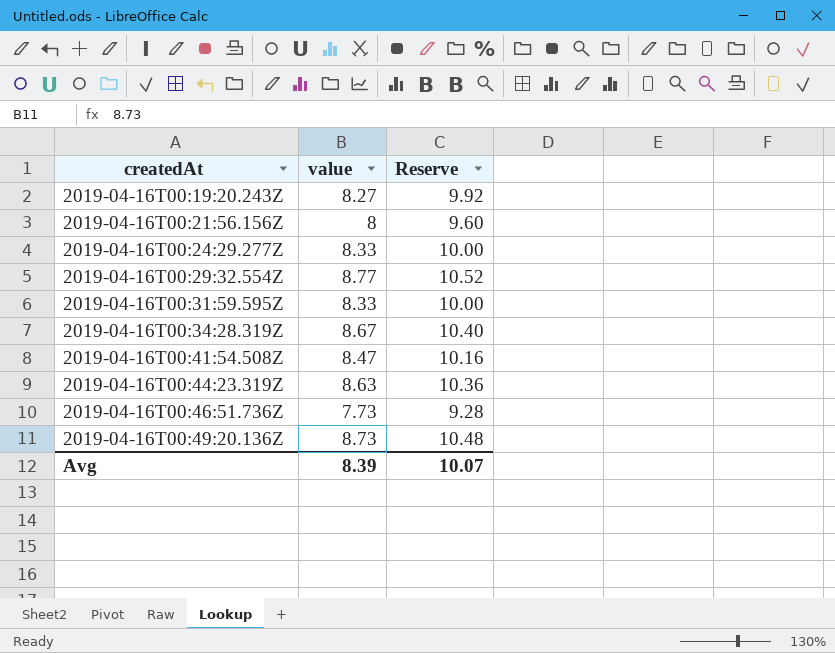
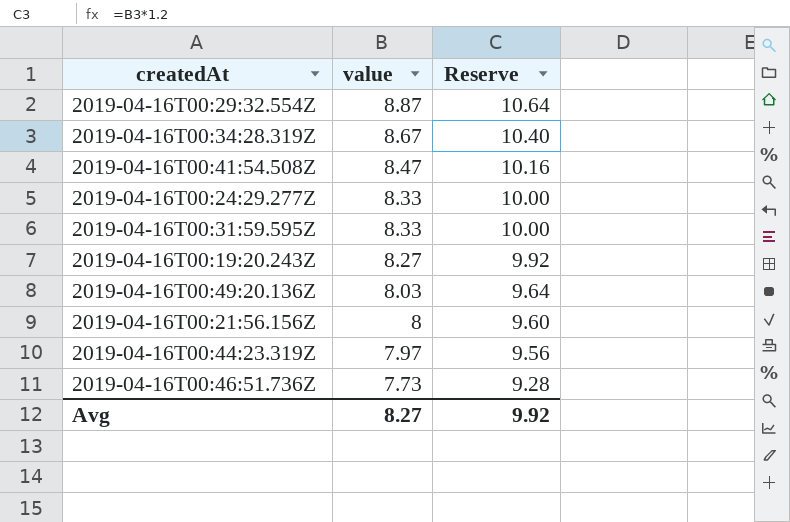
row order: createdAt ascending -> value descending
2019-04-16T00:29:32.554Z | value: 8.77 -> 8.87
2019-04-16T00:29:32.554Z | Reserve: 10.52 -> 10.64
2019-04-16T00:49:20.136Z | value: 8.73 -> 8.03
2019-04-16T00:49:20.136Z | Reserve: 10.48 -> 9.64
2019-04-16T00:44:23.319Z | value: 8.63 -> 7.97
2019-04-16T00:44:23.319Z | Reserve: 10.36 -> 9.56
Avg | value: 8.39 -> 8.27
Avg | Reserve: 10.07 -> 9.92

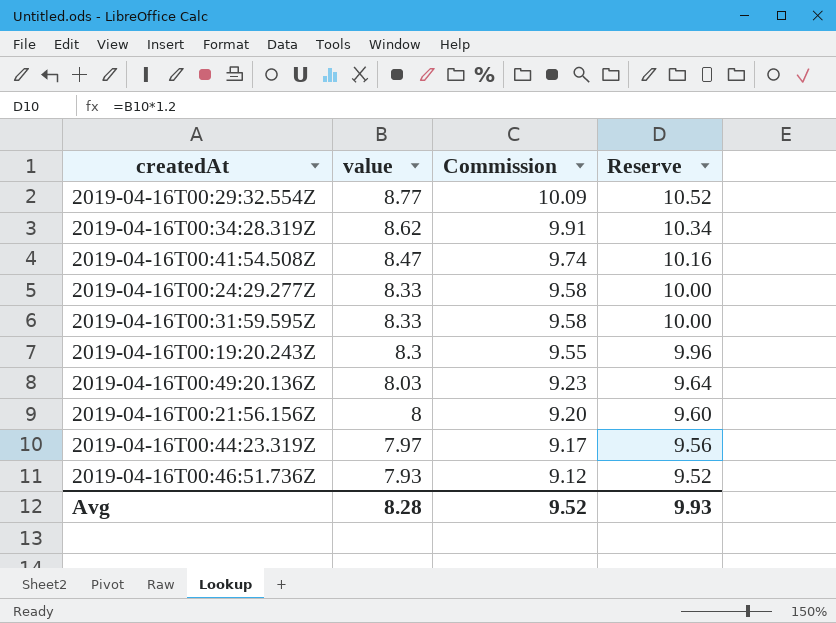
column Commission | formula: none -> [value] * 1.15
2019-04-16T00:29:32.554Z | value: 8.87 -> 8.77
2019-04-16T00:29:32.554Z | Reserve: 10.64 -> 10.52
2019-04-16T00:34:28.319Z | value: 8.67 -> 8.62
2019-04-16T00:34:28.319Z | Reserve: 10.40 -> 10.34
2019-04-16T00:19:20.243Z | value: 8.27 -> 8.3
2019-04-16T00:19:20.243Z | Reserve: 9.92 -> 9.96
2019-04-16T00:46:51.736Z | value: 7.73 -> 7.93
2019-04-16T00:46:51.736Z | Reserve: 9.28 -> 9.52
Avg | value: 8.27 -> 8.28
Avg | Reserve: 9.92 -> 9.93

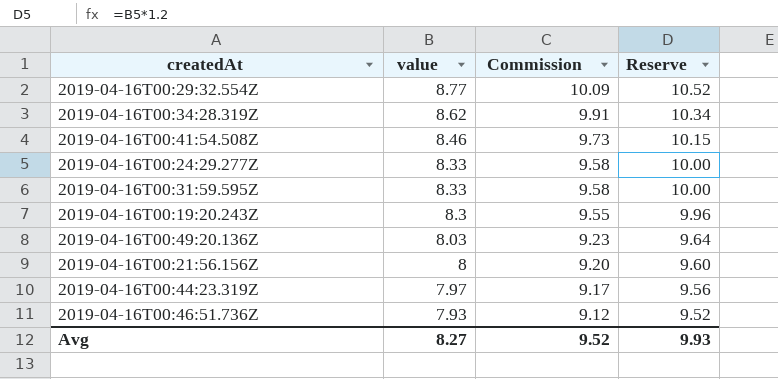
2019-04-16T00:41:54.508Z | value: 8.47 -> 8.46
2019-04-16T00:41:54.508Z | Commission: 9.74 -> 9.73
2019-04-16T00:41:54.508Z | Reserve: 10.16 -> 10.15
Avg | value: 8.28 -> 8.27

